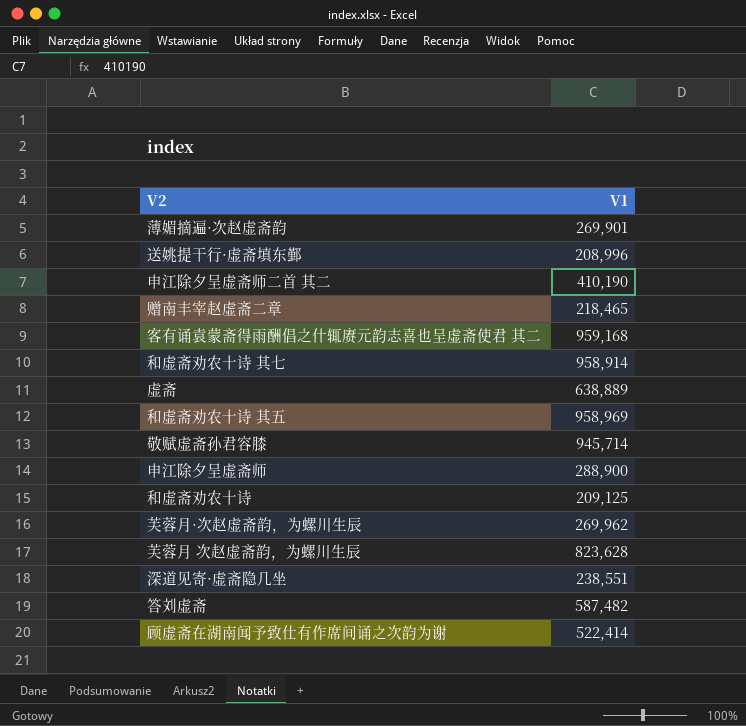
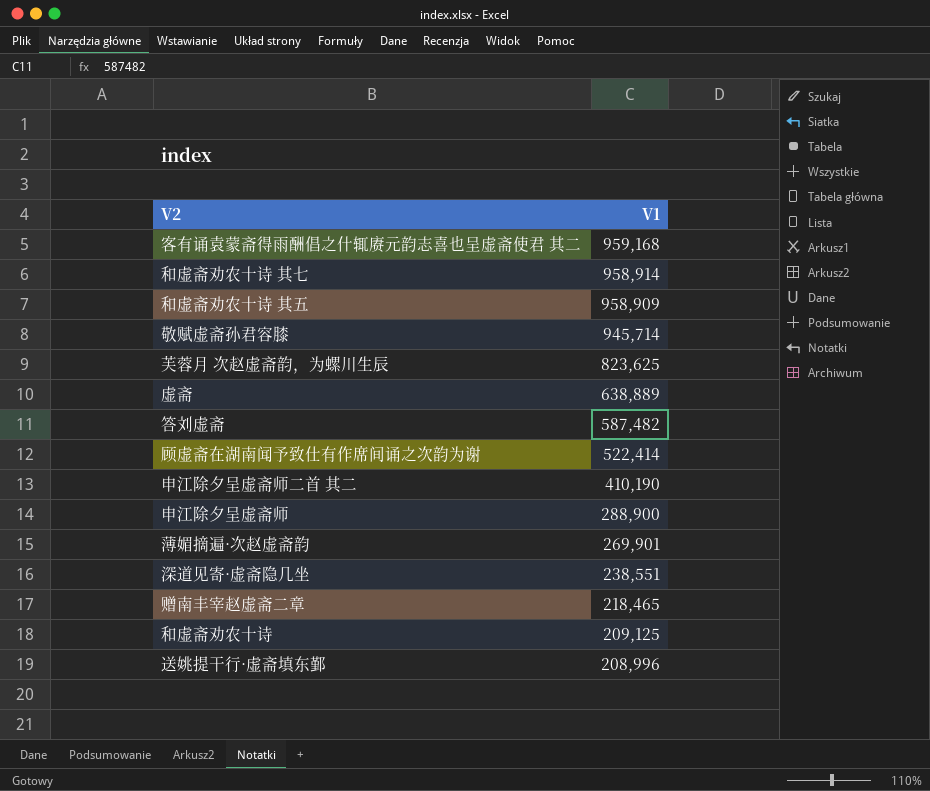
row order: none -> V1 descending
row 芙蓉月·次赵虚斋韵，为螺川生辰: 269,962 -> none
和虚斋劝农十诗 其五 | V1: 958,969 -> 958,909
芙蓉月 次赵虚斋韵，为螺川生辰 | V1: 823,628 -> 823,625

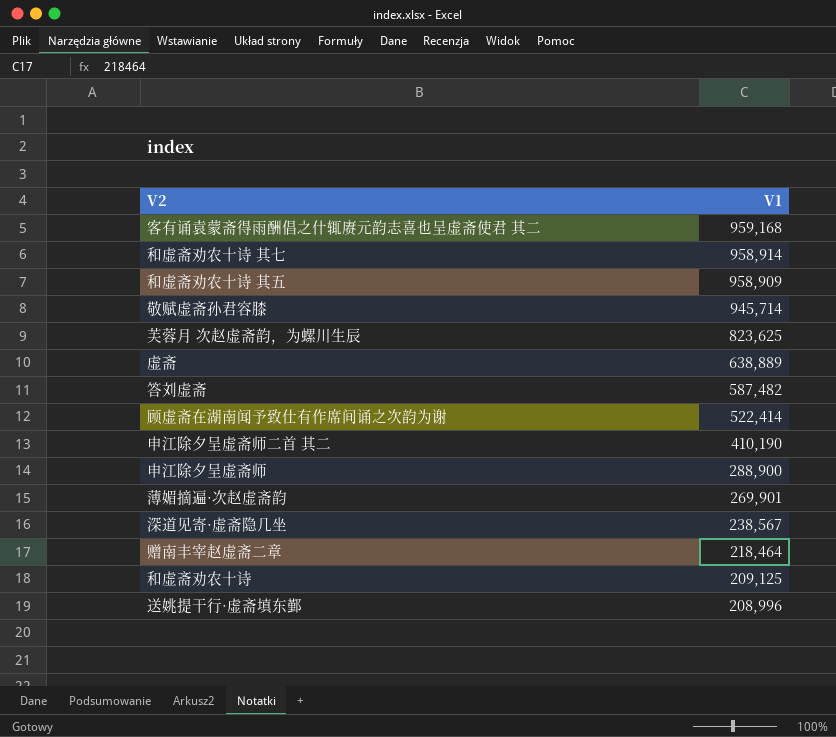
深道见寄·虚斋隐几坐 | V1: 238,551 -> 238,567
赠南丰宰赵虚斋二章 | V1: 218,465 -> 218,464

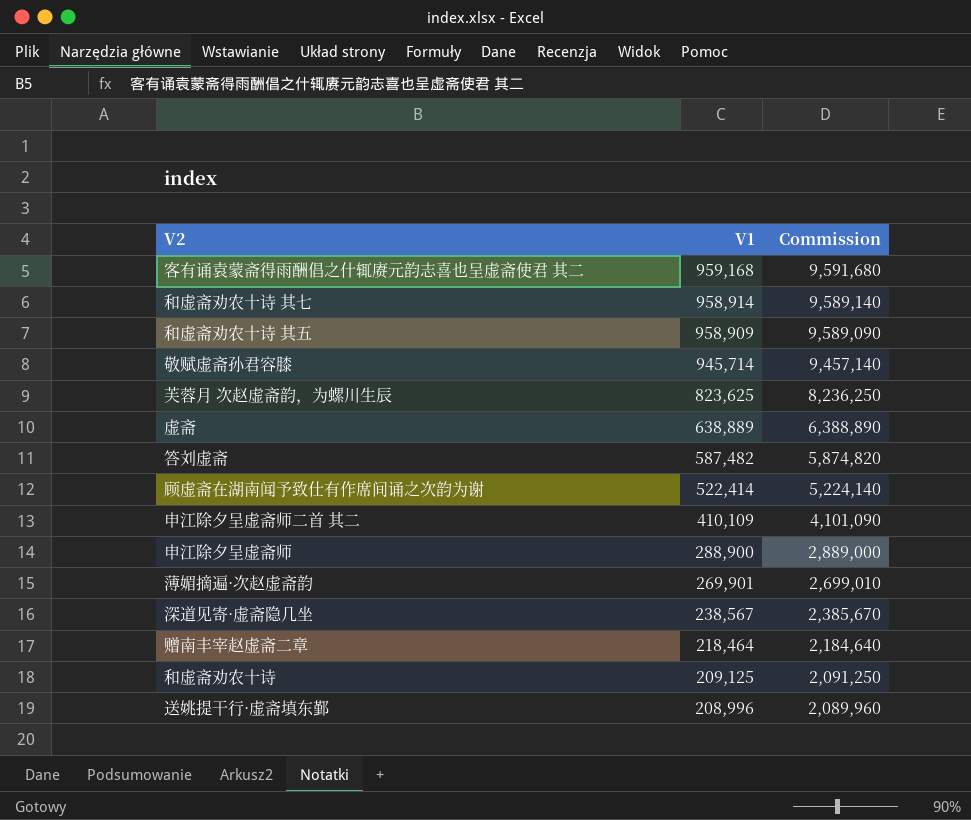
column Commission | formula: none -> [V1] * 10
申江除夕呈虚斋师二首 其二 | V1: 410,190 -> 410,109

